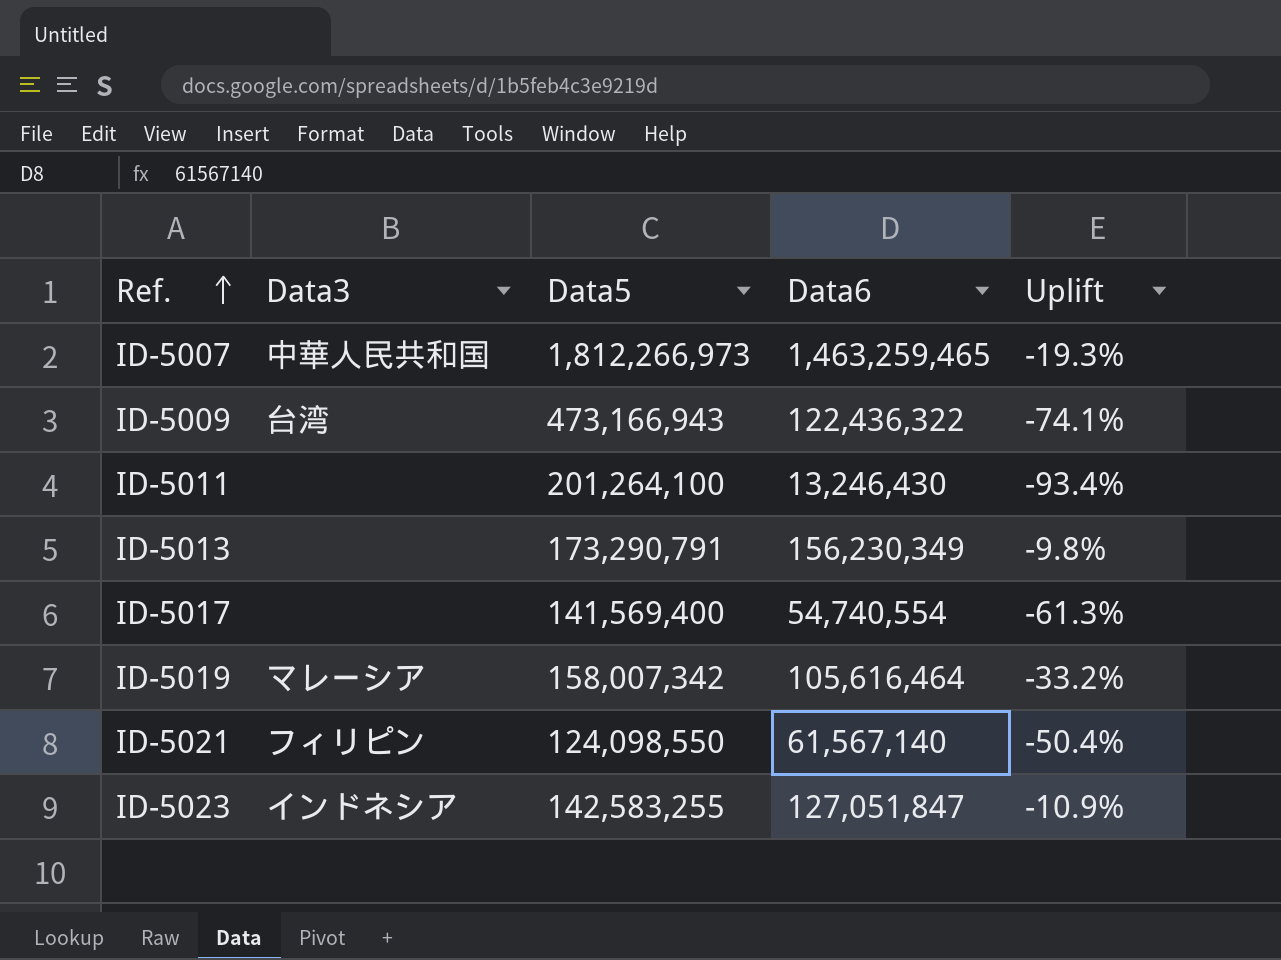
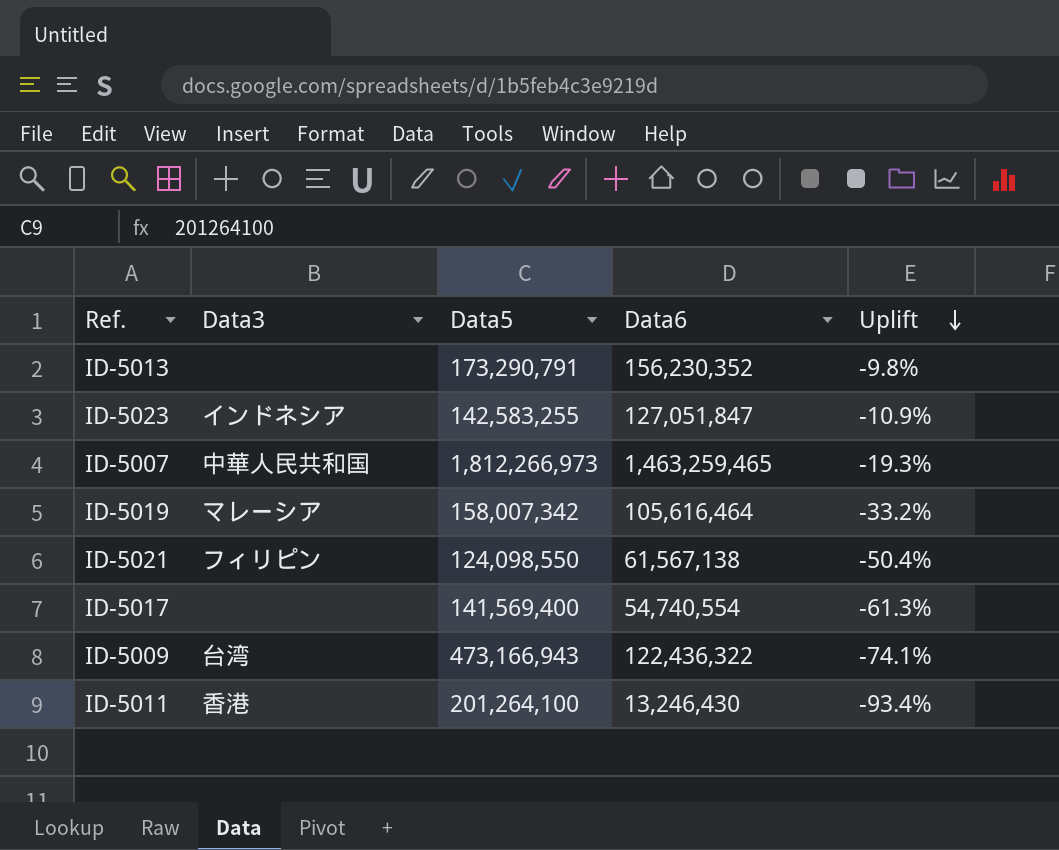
row order: Ref. ascending -> Uplift descending
ID-5013 | Data6: 156,230,349 -> 156,230,352
ID-5021 | Data6: 61,567,140 -> 61,567,138
ID-5011 | Data3: none -> 香港

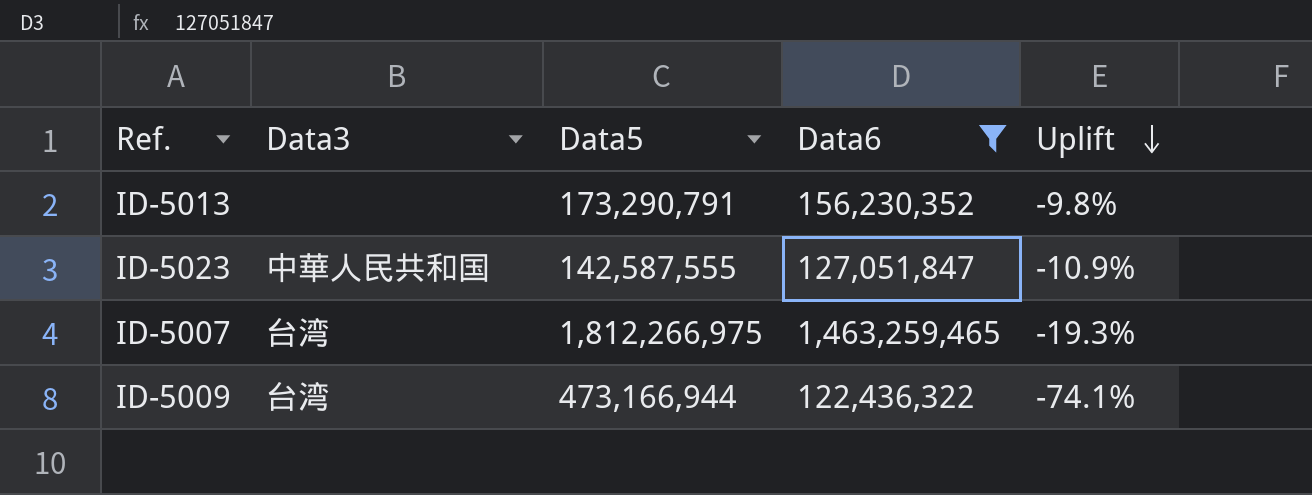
filter: none -> Data6 >= 122,436,322
ID-5023 | Data3: インドネシア -> 中華人民共和国
ID-5023 | Data5: 142,583,255 -> 142,587,555
ID-5007 | Data3: 中華人民共和国 -> 台湾
ID-5007 | Data5: 1,812,266,973 -> 1,812,266,975
ID-5009 | Data5: 473,166,943 -> 473,166,944

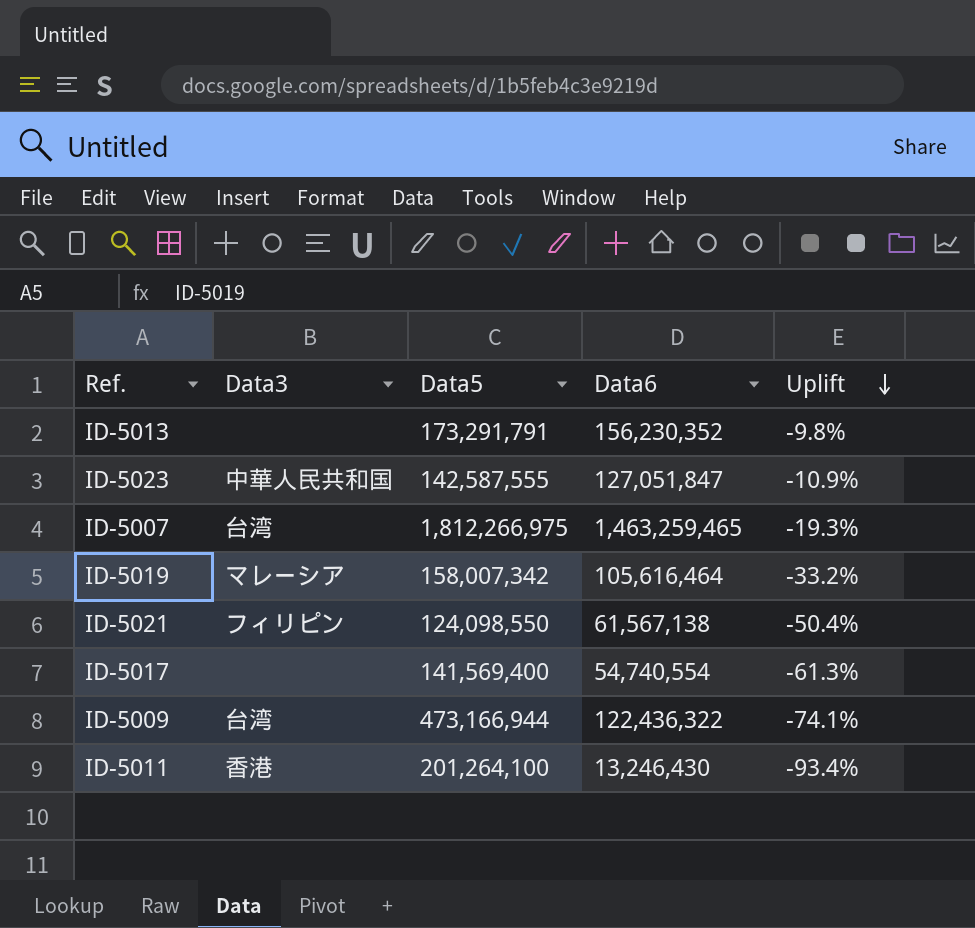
filter: Data6 >= 122,436,322 -> none
ID-5013 | Data5: 173,290,791 -> 173,291,791

